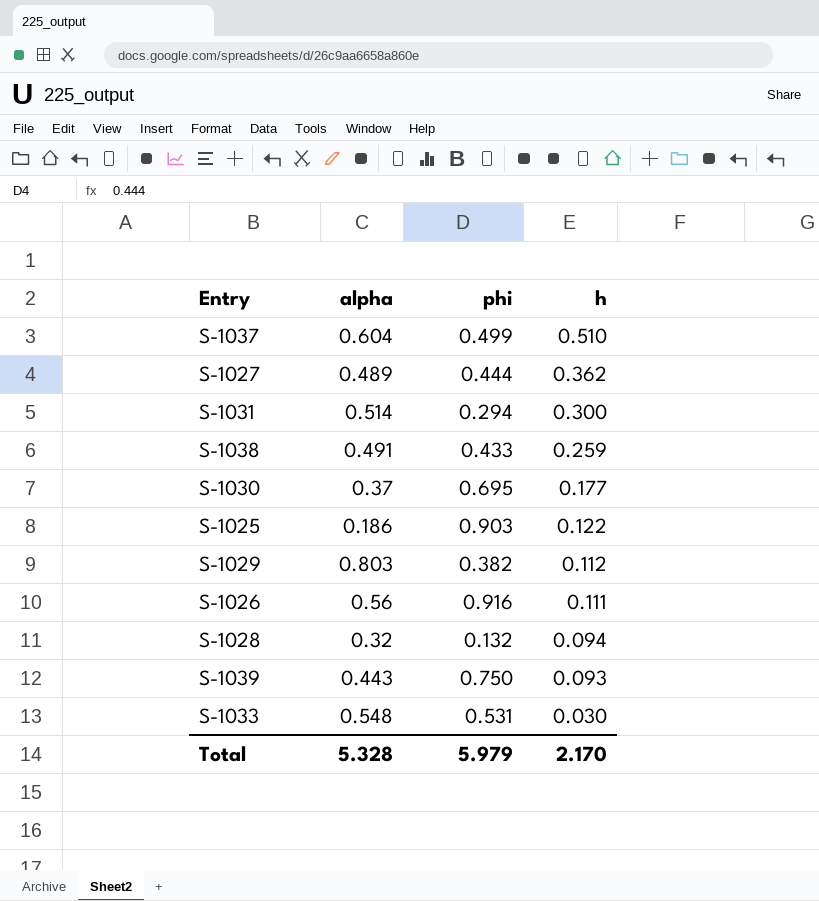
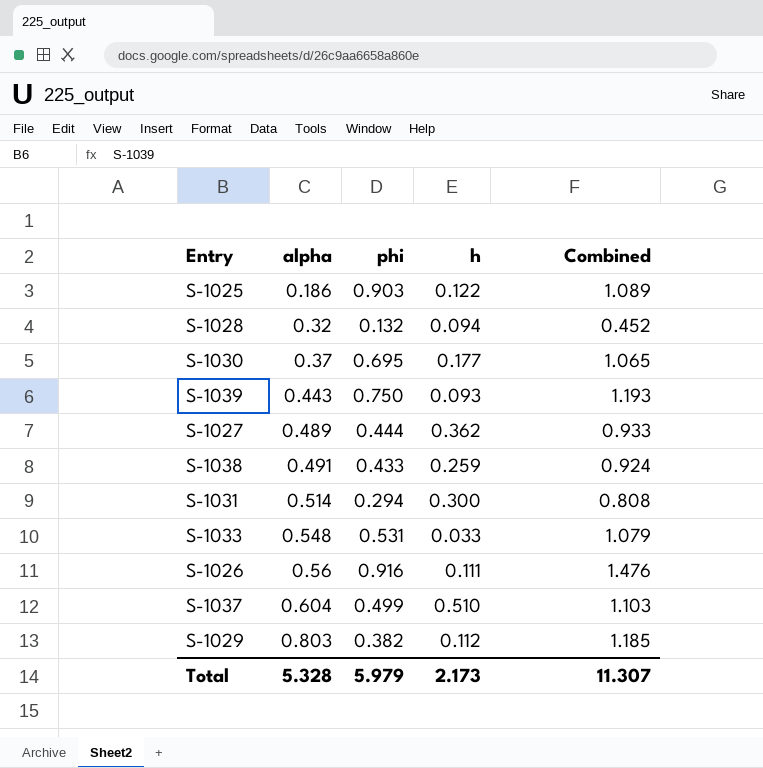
row order: h descending -> alpha ascending
column Combined | formula: none -> [alpha] + [phi]
S-1033 | h: 0.030 -> 0.033
Total | h: 2.170 -> 2.173

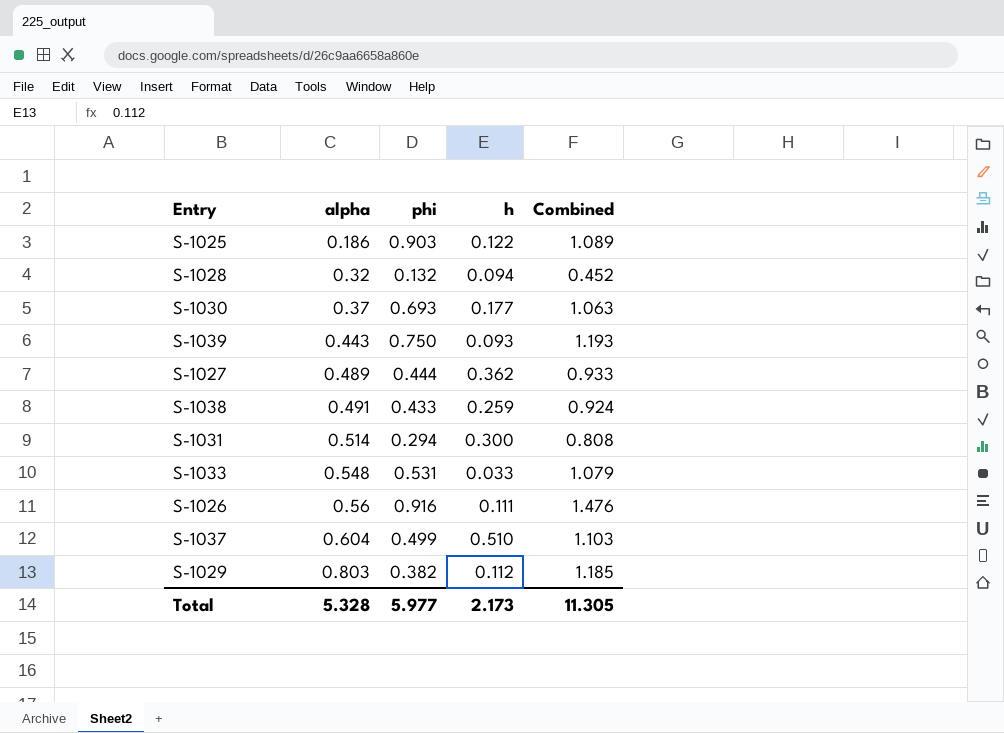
S-1030 | phi: 0.695 -> 0.693
S-1030 | Combined: 1.065 -> 1.063
Total | phi: 5.979 -> 5.977
Total | Combined: 11.307 -> 11.305

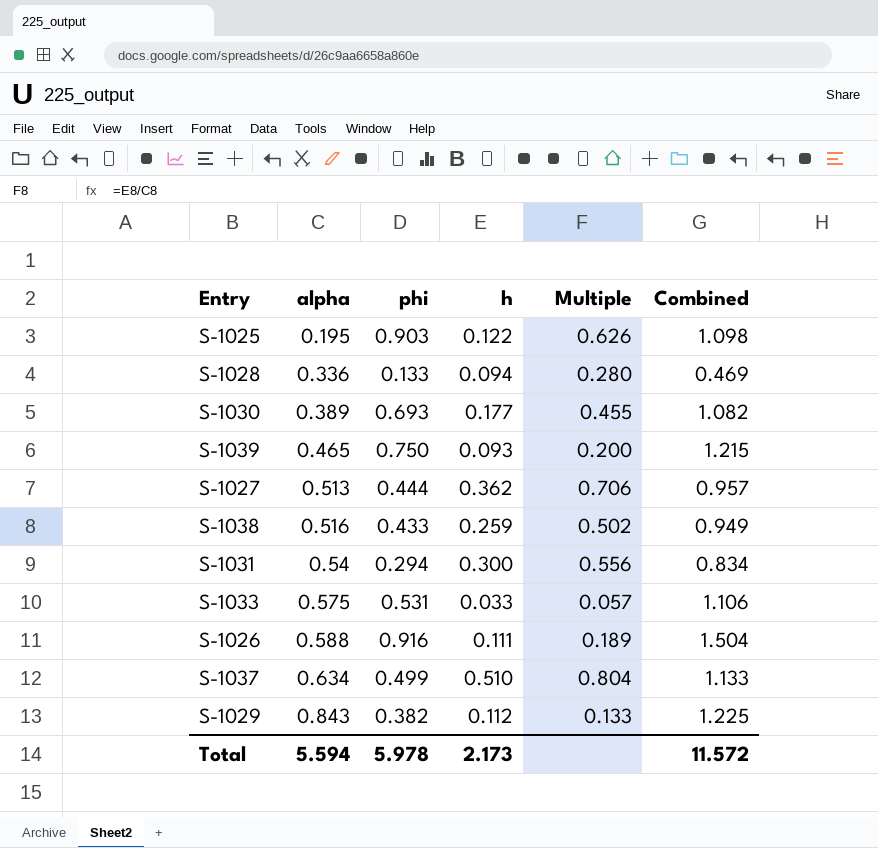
column Multiple | formula: none -> [h] / [alpha]
S-1025 | alpha: 0.186 -> 0.195
S-1025 | Combined: 1.089 -> 1.098
S-1028 | alpha: 0.32 -> 0.336
S-1028 | phi: 0.132 -> 0.133
S-1028 | Combined: 0.452 -> 0.469
S-1030 | alpha: 0.37 -> 0.389
S-1030 | Combined: 1.063 -> 1.082
S-1039 | alpha: 0.443 -> 0.465
S-1039 | Combined: 1.193 -> 1.215
S-1027 | alpha: 0.489 -> 0.513
S-1027 | Combined: 0.933 -> 0.957
S-1038 | alpha: 0.491 -> 0.516
S-1038 | Combined: 0.924 -> 0.949
S-1031 | alpha: 0.514 -> 0.54
S-1031 | Combined: 0.808 -> 0.834
S-1033 | alpha: 0.548 -> 0.575
S-1033 | Combined: 1.079 -> 1.106
S-1026 | alpha: 0.56 -> 0.588
S-1026 | Combined: 1.476 -> 1.504
S-1037 | alpha: 0.604 -> 0.634
S-1037 | Combined: 1.103 -> 1.133
S-1029 | alpha: 0.803 -> 0.843
S-1029 | Combined: 1.185 -> 1.225
Total | alpha: 5.328 -> 5.594
Total | phi: 5.977 -> 5.978
Total | Combined: 11.305 -> 11.572

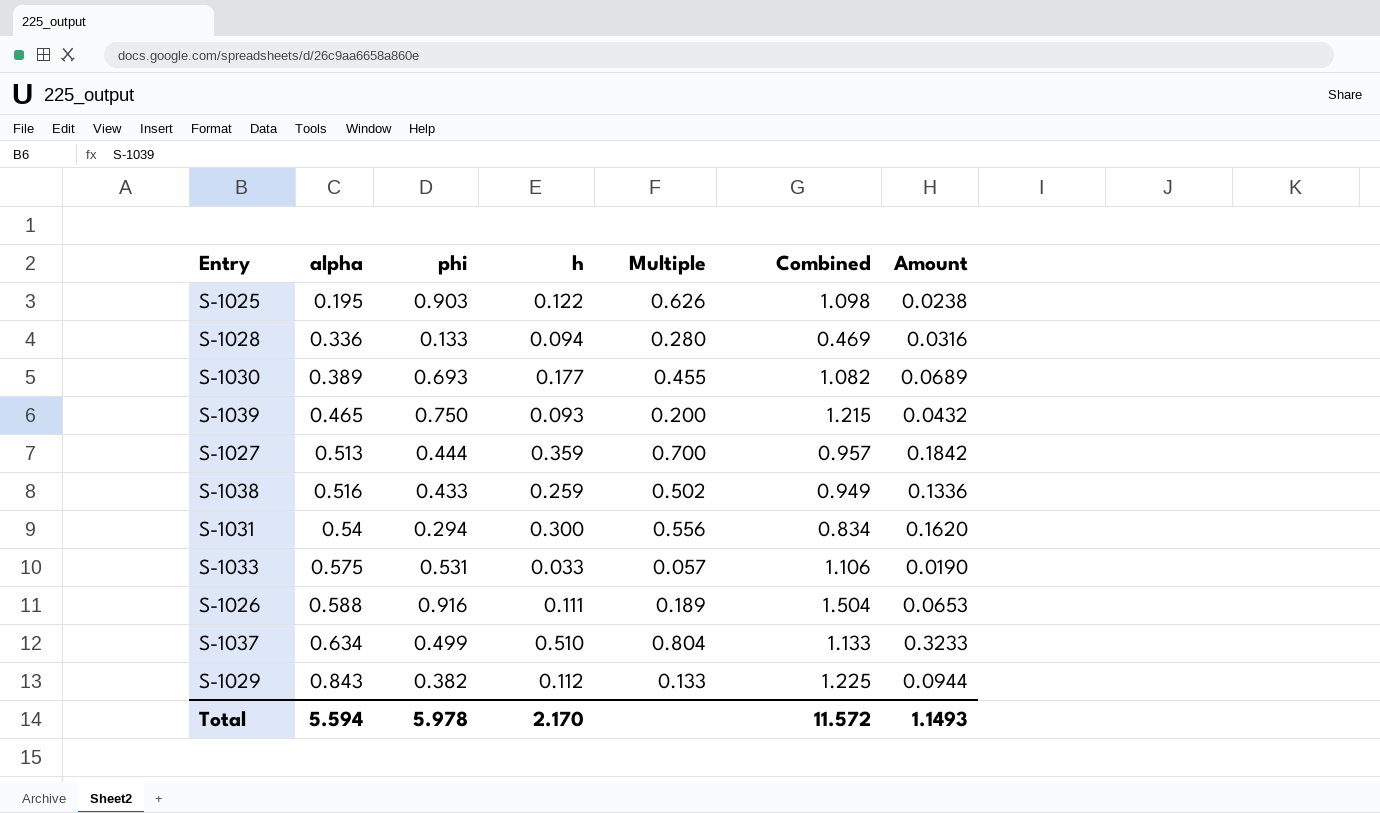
column Amount | formula: none -> [alpha] * [h]
S-1027 | h: 0.362 -> 0.359
S-1027 | Multiple: 0.706 -> 0.700
Total | h: 2.173 -> 2.170

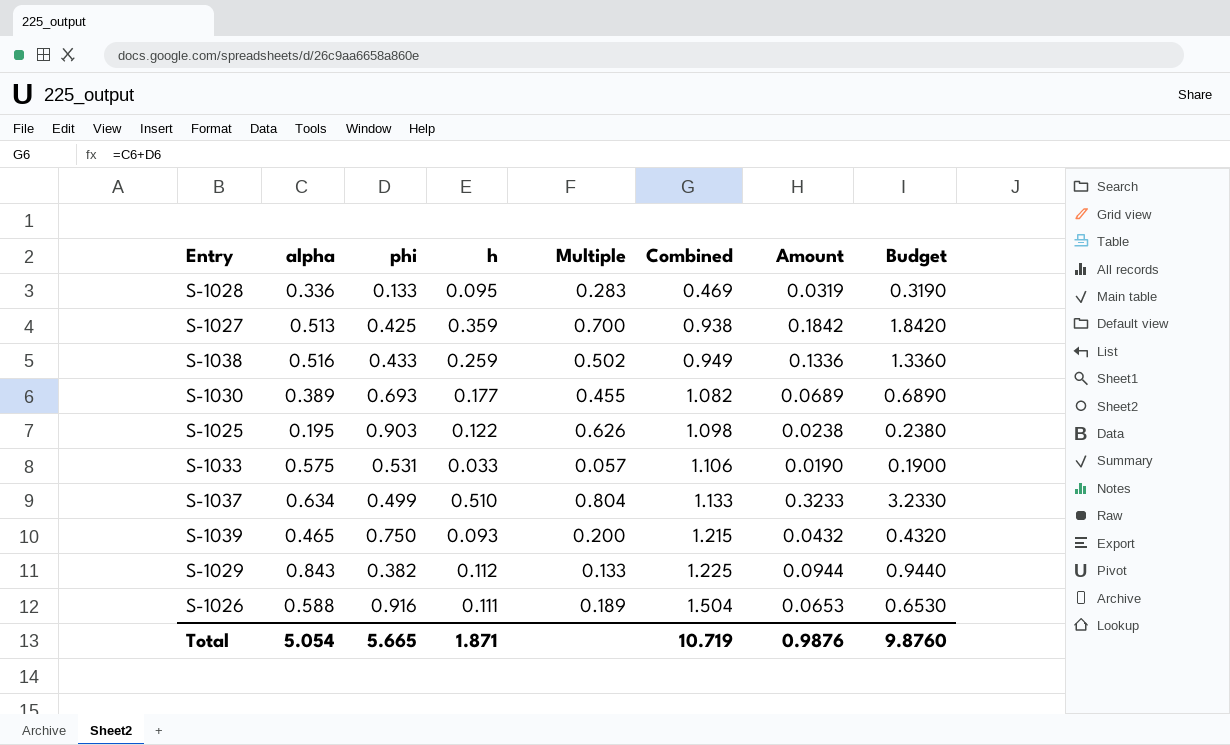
row order: alpha ascending -> Combined ascending
column Budget | formula: none -> [Amount] * 10
row S-1031: 0.54 | 0.294 | 0.300 | 0.556 | 0.834 | 0.1620 -> none
S-1028 | h: 0.094 -> 0.095
S-1028 | Multiple: 0.280 -> 0.283
S-1028 | Amount: 0.0316 -> 0.0319
S-1027 | phi: 0.444 -> 0.425
S-1027 | Combined: 0.957 -> 0.938
Total | alpha: 5.594 -> 5.054
Total | phi: 5.978 -> 5.665
Total | h: 2.170 -> 1.871
Total | Combined: 11.572 -> 10.719
Total | Amount: 1.1493 -> 0.9876

